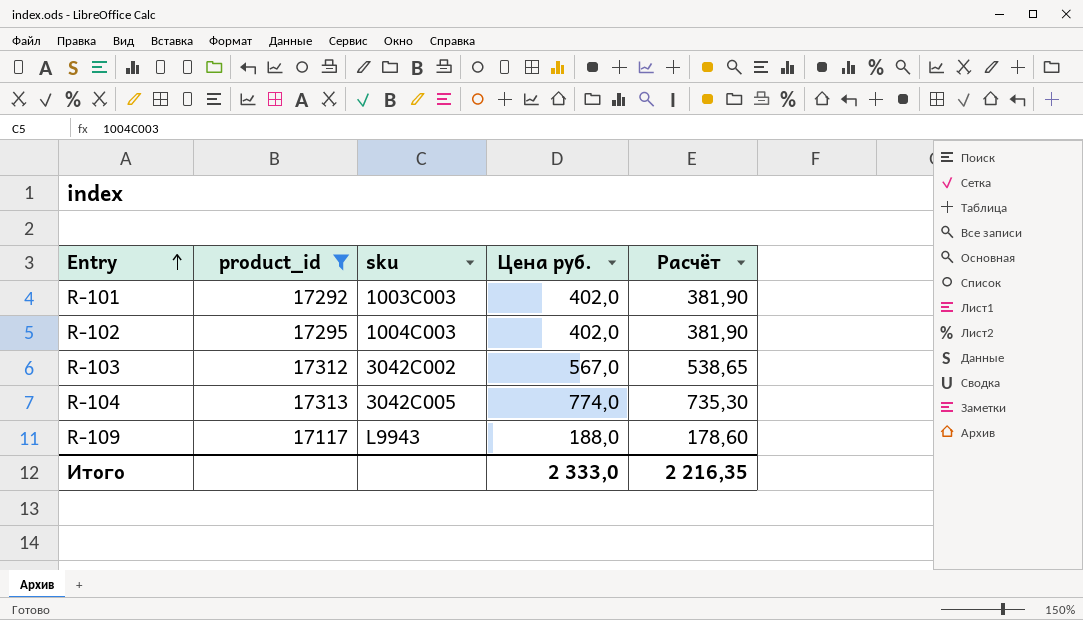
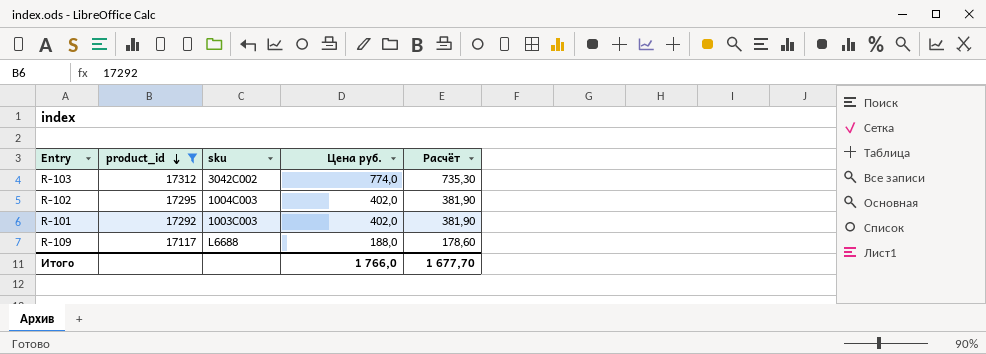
row order: Entry ascending -> product_id descending
row R-104: 17313 | 3042C005 | 774,0 | 735,30 -> none
R-103 | Цена руб.: 567,0 -> 774,0
R-103 | Расчёт: 538,65 -> 735,30
R-109 | sku: L9943 -> L6688
Итого | Цена руб.: 2 333,0 -> 1 766,0
Итого | Расчёт: 2 216,35 -> 1 677,70

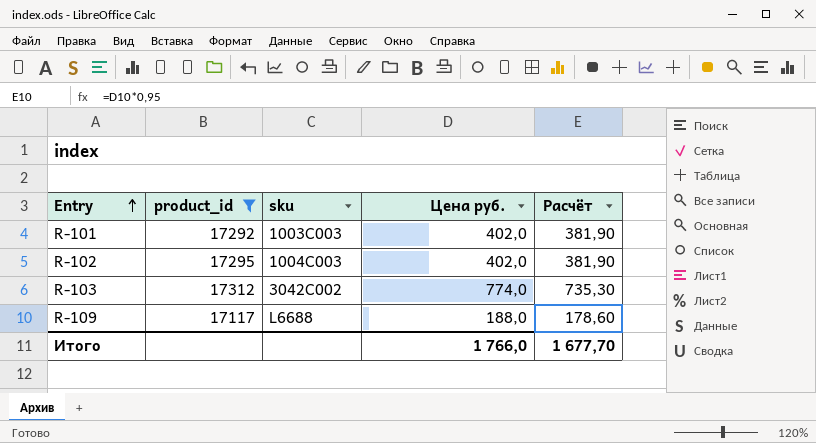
row order: product_id descending -> Entry ascending

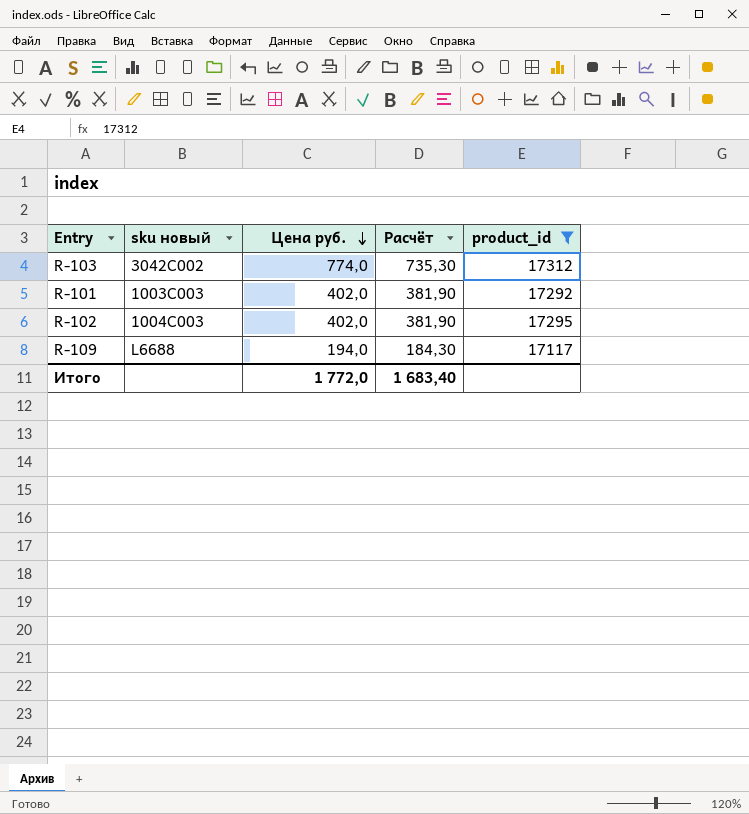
row order: Entry ascending -> Цена руб. descending
column name: sku -> sku новый
column product_id | position: 2 -> 5
R-109 | Цена руб.: 188,0 -> 194,0
R-109 | Расчёт: 178,60 -> 184,30
Итого | Цена руб.: 1 766,0 -> 1 772,0
Итого | Расчёт: 1 677,70 -> 1 683,40

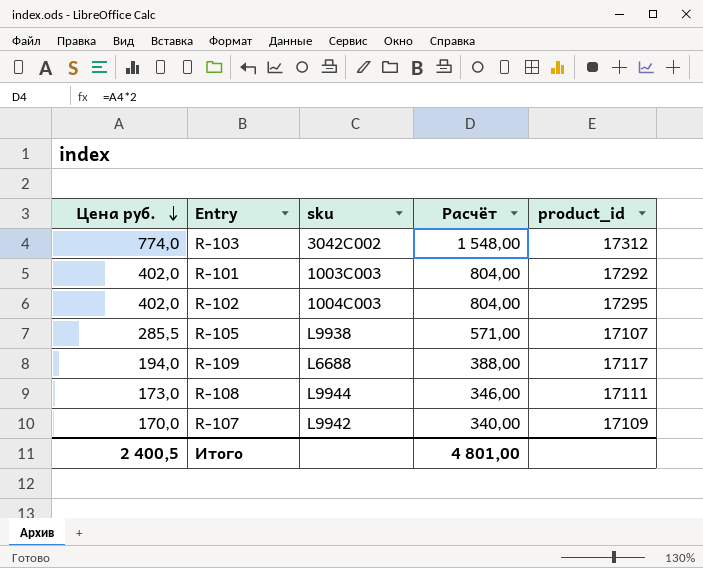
filter: product_id >= 17117 -> none
column Цена руб. | position: 3 -> 1
column name: sku новый -> sku
column Расчёт | formula: [Цена руб.] * 0,95 -> [Цена руб.] * 2
Итого | Цена руб.: 1 772,0 -> 2 400,5
Итого | Расчёт: 1 683,40 -> 4 801,00

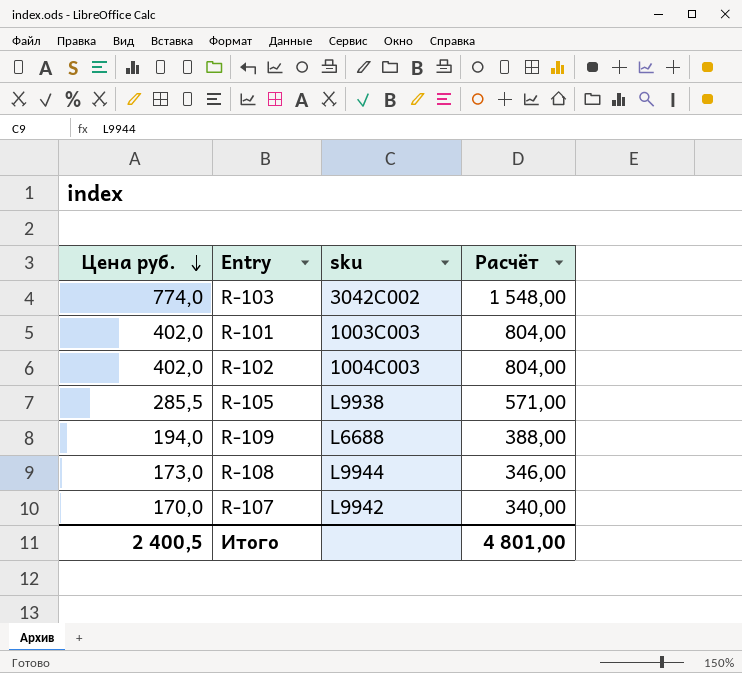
column product_id | position: 5 -> none

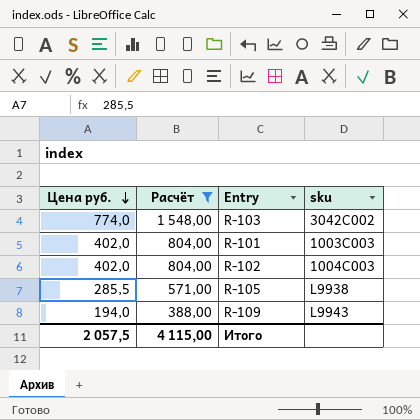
filter: none -> Расчёт >= 388,00
column Расчёт | position: 4 -> 2
R-109 | sku: L6688 -> L9943
Итого | Цена руб.: 2 400,5 -> 2 057,5
Итого | Расчёт: 4 801,00 -> 4 115,00

